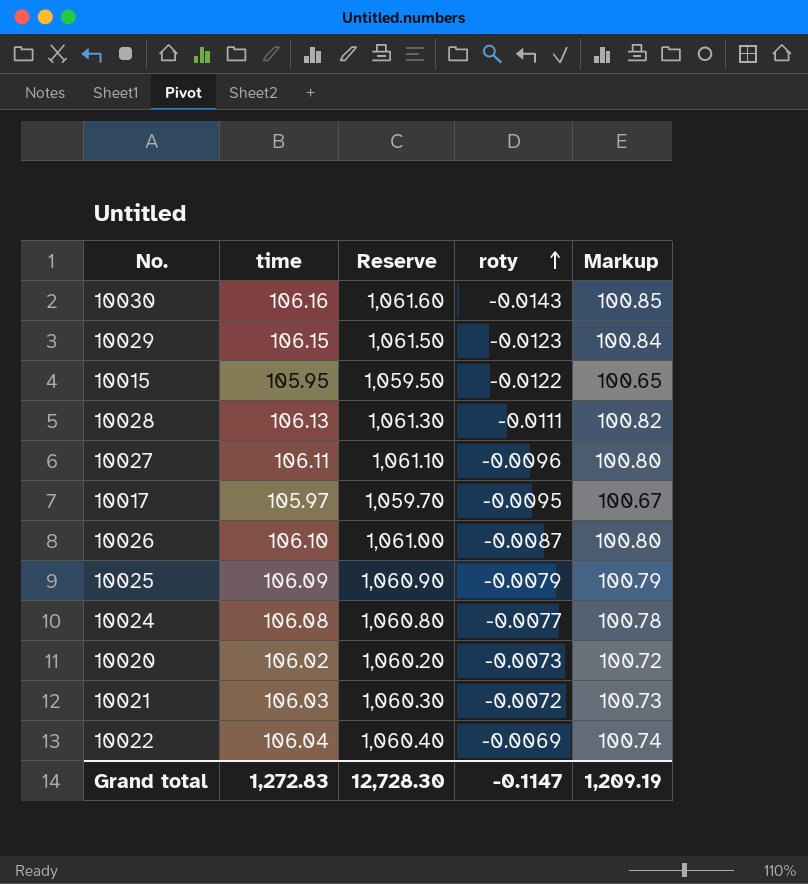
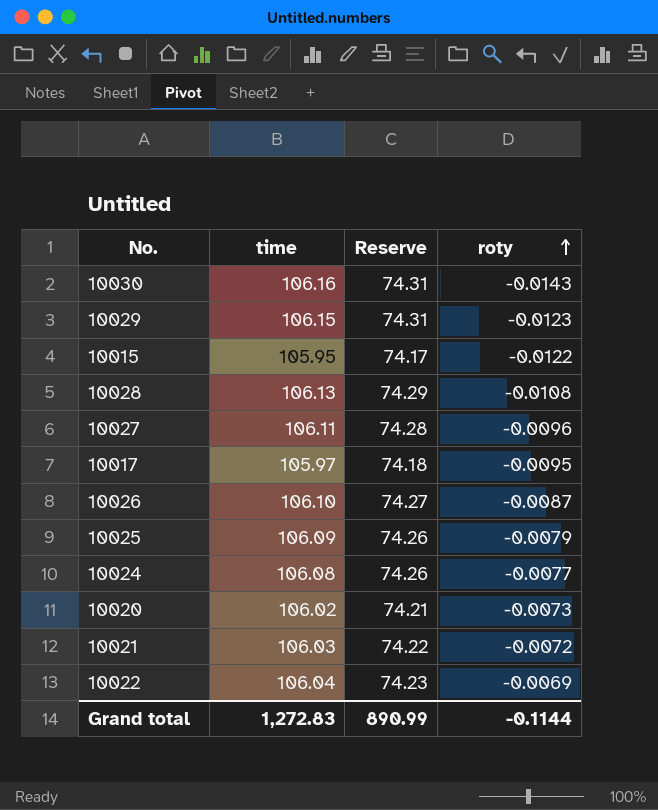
column Markup | formula: [time] * 0.95 -> none
column Reserve | formula: [time] * 10 -> [time] * 0.7
10028 | roty: -0.0111 -> -0.0108
Grand total | Reserve: 12,728.30 -> 890.99
Grand total | roty: -0.1147 -> -0.1144

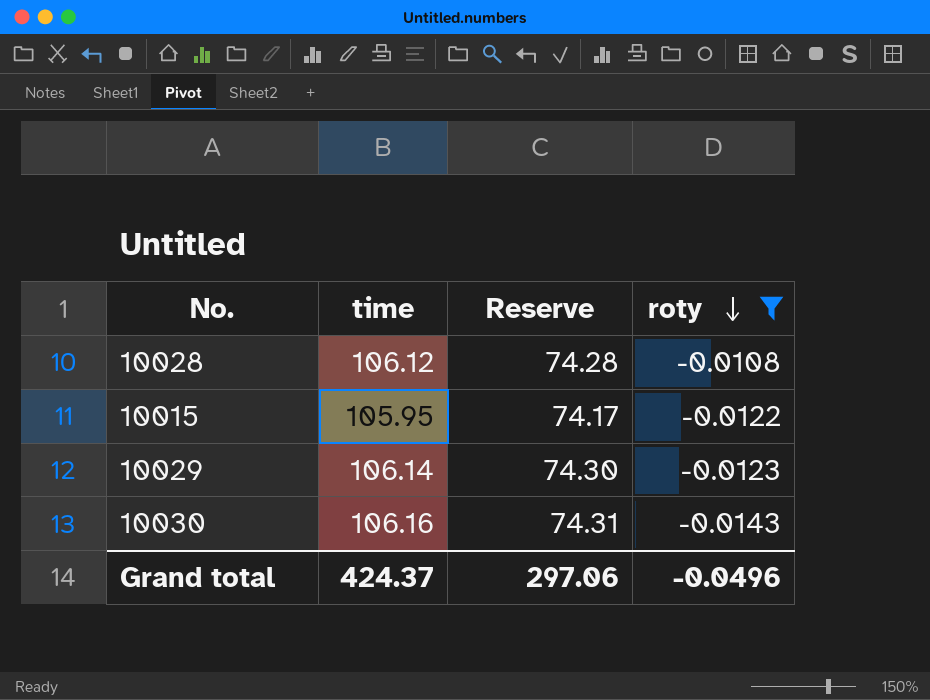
filter: none -> roty <= -0.0108
row order: roty ascending -> roty descending
10028 | time: 106.13 -> 106.12
10028 | Reserve: 74.29 -> 74.28
10029 | time: 106.15 -> 106.14
10029 | Reserve: 74.31 -> 74.30
Grand total | time: 1,272.83 -> 424.37
Grand total | Reserve: 890.99 -> 297.06
Grand total | roty: -0.1144 -> -0.0496

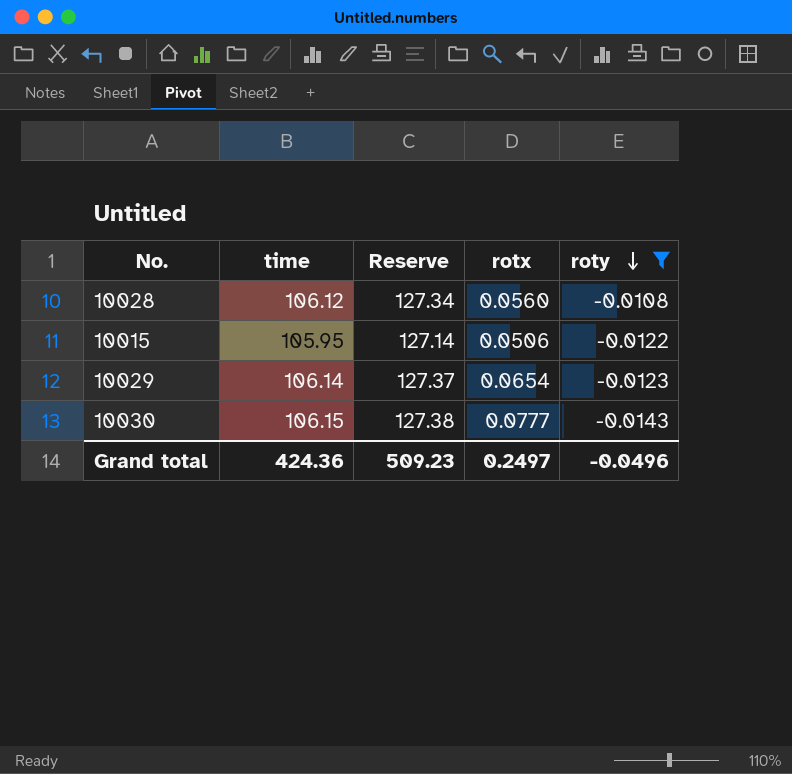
column Reserve | formula: [time] * 0.7 -> [time] * 1.2
column rotx | position: none -> 4
10030 | time: 106.16 -> 106.15
Grand total | time: 424.37 -> 424.36
Grand total | Reserve: 297.06 -> 509.23

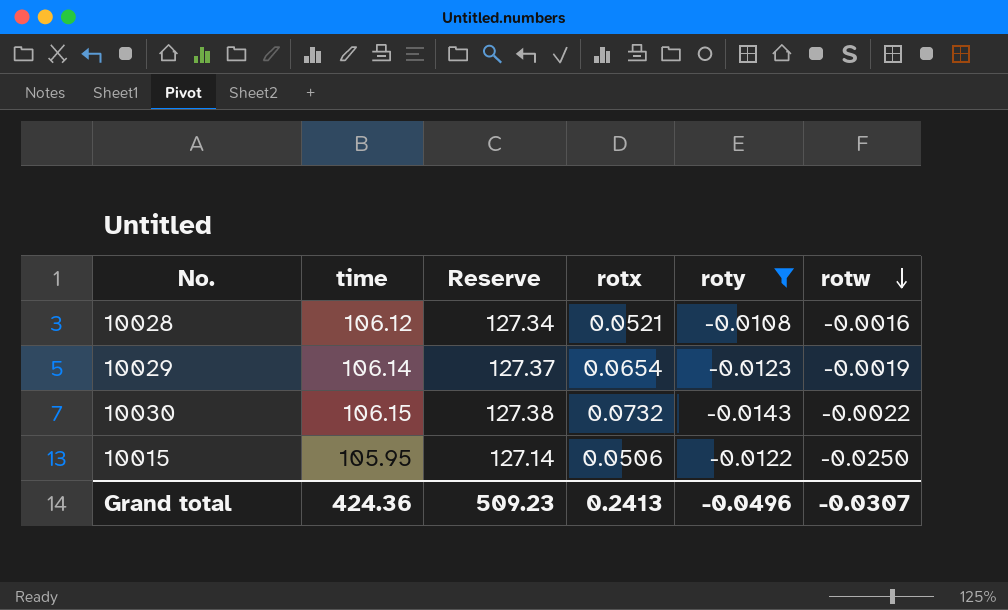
row order: roty descending -> rotw descending
column rotw | position: none -> 6
10028 | rotx: 0.0560 -> 0.0521
10030 | rotx: 0.0777 -> 0.0732
Grand total | rotx: 0.2497 -> 0.2413

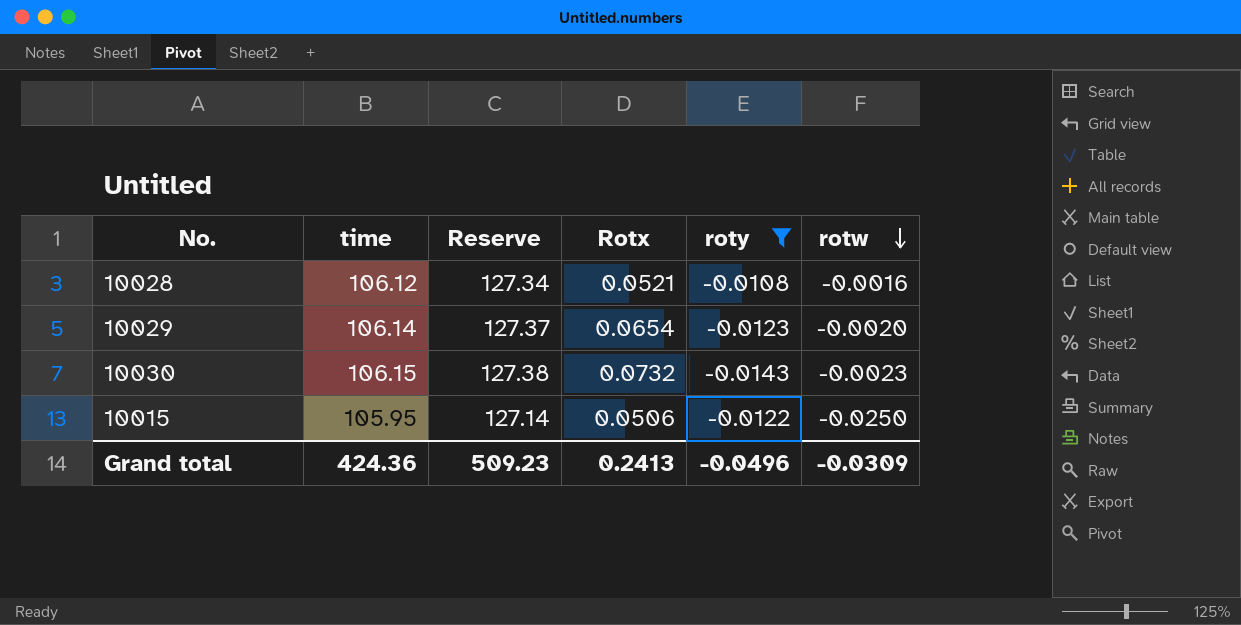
column name: rotx -> Rotx
10029 | rotw: -0.0019 -> -0.0020
10030 | rotw: -0.0022 -> -0.0023
Grand total | rotw: -0.0307 -> -0.0309

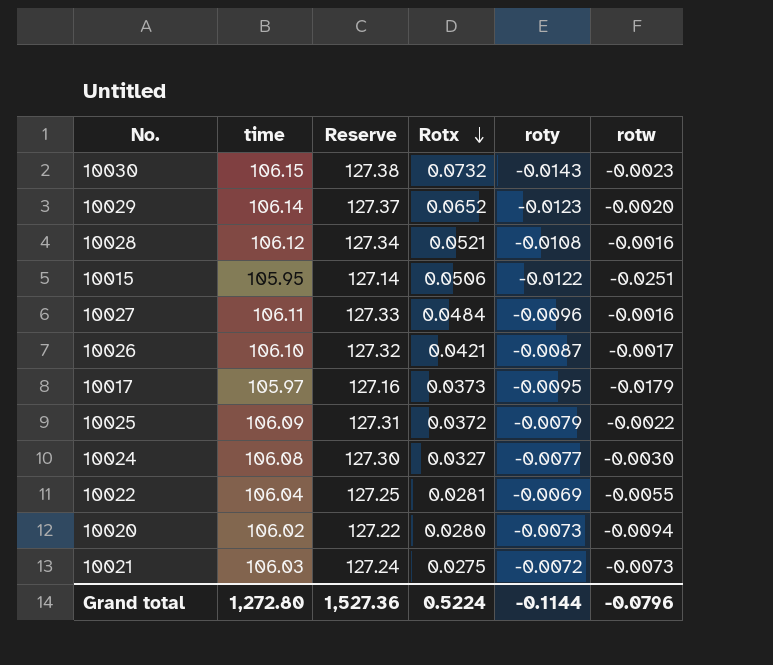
filter: roty <= -0.0108 -> none
row order: rotw descending -> Rotx descending
10029 | Rotx: 0.0654 -> 0.0652
10015 | rotw: -0.0250 -> -0.0251
Grand total | time: 424.36 -> 1,272.80
Grand total | Reserve: 509.23 -> 1,527.36
Grand total | Rotx: 0.2413 -> 0.5224
Grand total | roty: -0.0496 -> -0.1144
Grand total | rotw: -0.0309 -> -0.0796

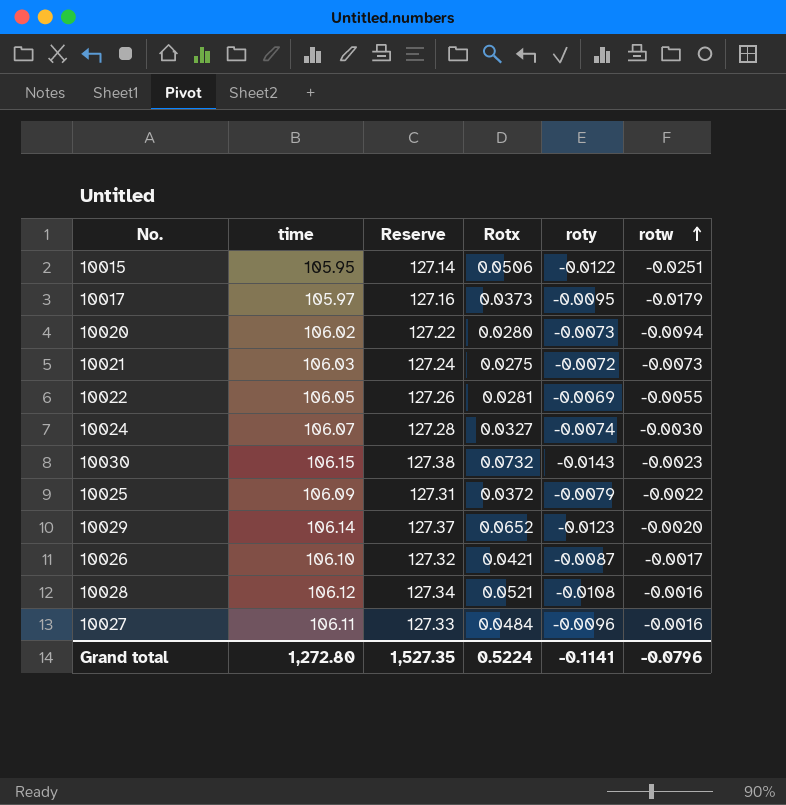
row order: Rotx descending -> rotw ascending
10022 | time: 106.04 -> 106.05
10022 | Reserve: 127.25 -> 127.26
10024 | time: 106.08 -> 106.07
10024 | Reserve: 127.30 -> 127.28
10024 | roty: -0.0077 -> -0.0074
Grand total | Reserve: 1,527.36 -> 1,527.35
Grand total | roty: -0.1144 -> -0.1141

